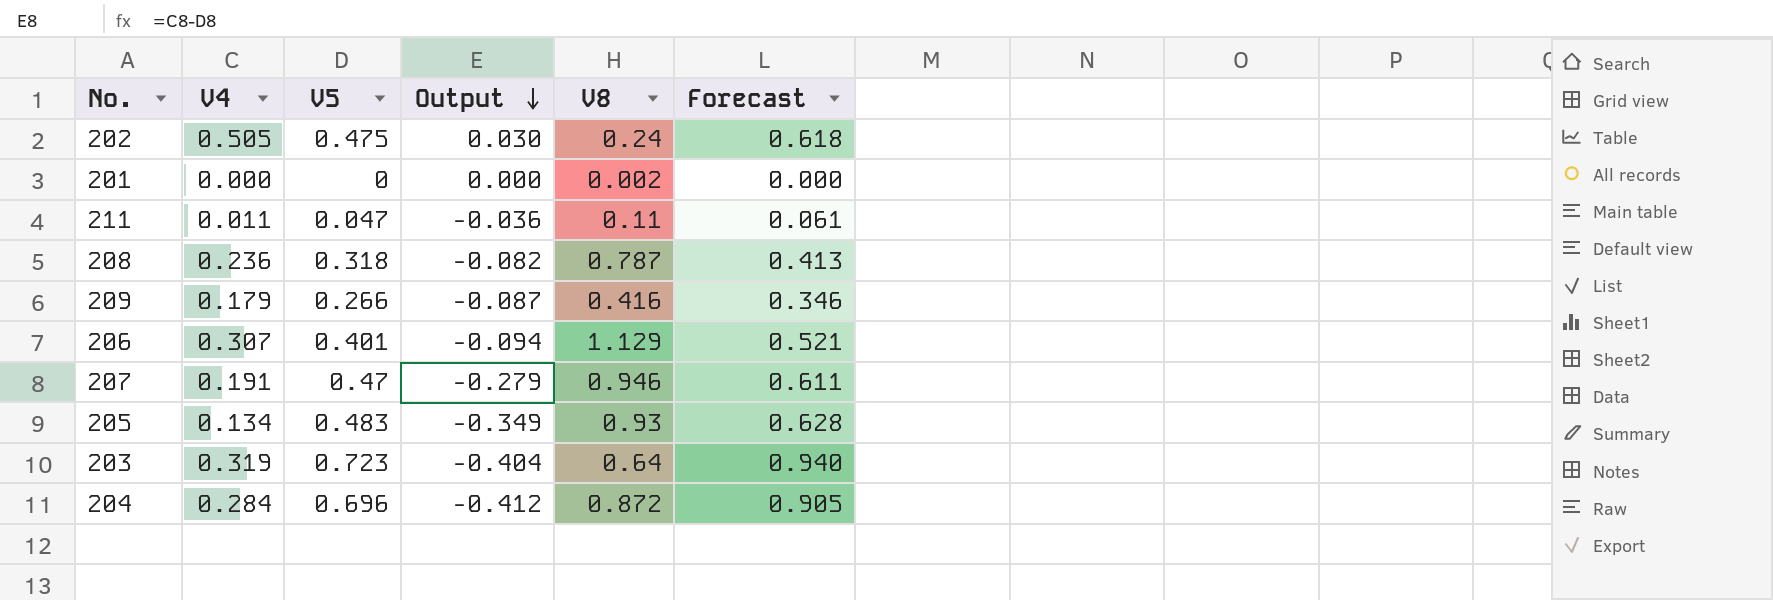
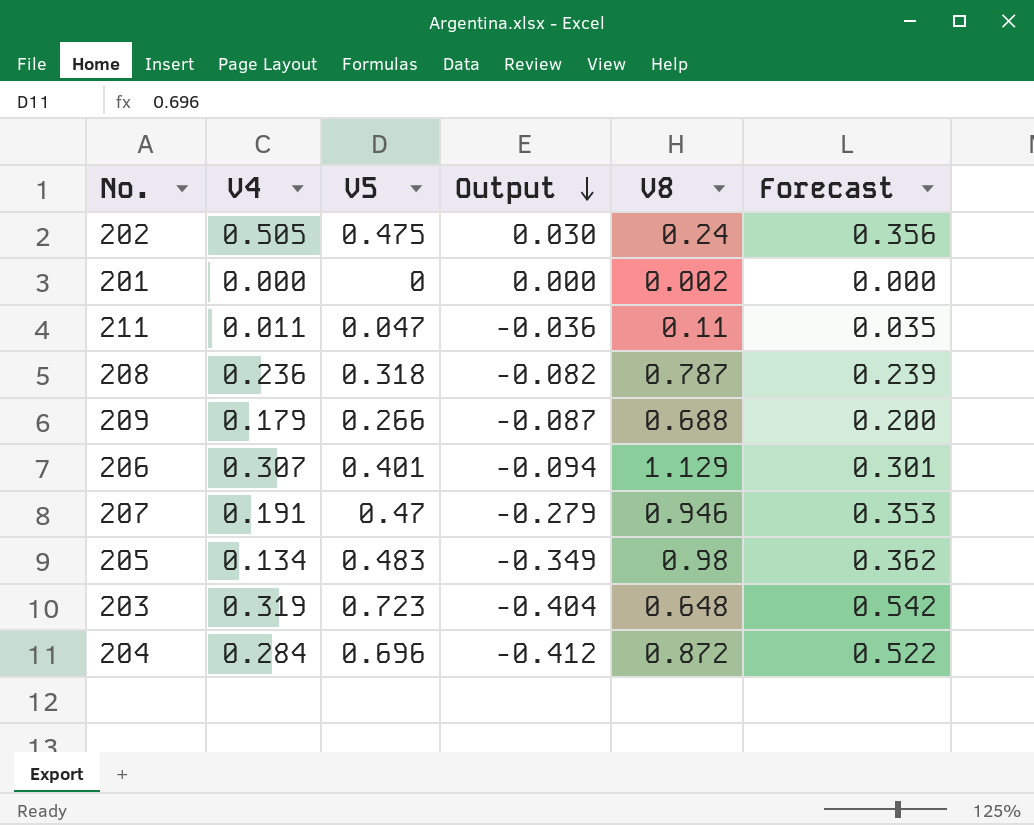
column Forecast | formula: [V5] * 1.3 -> [V5] * 0.75
209 | V8: 0.416 -> 0.688
205 | V8: 0.93 -> 0.98
203 | V8: 0.64 -> 0.648

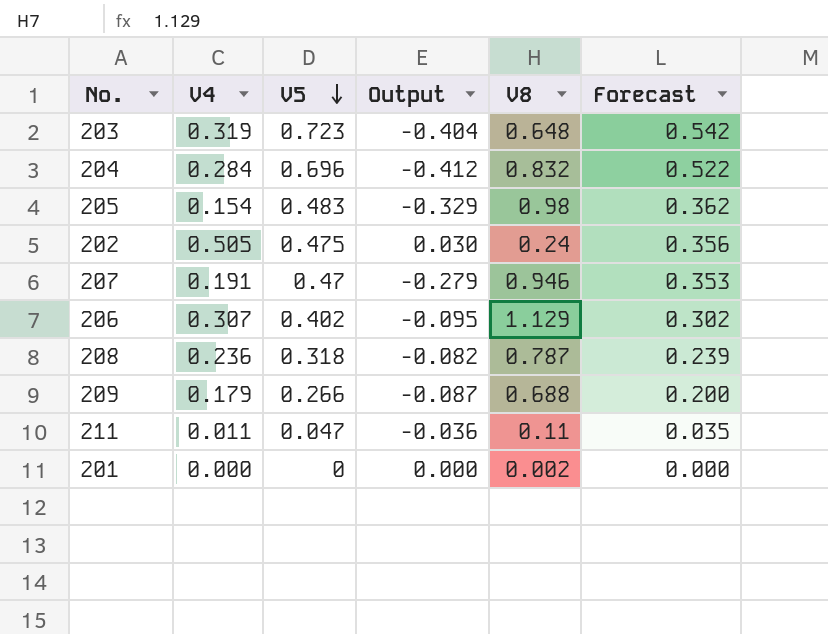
row order: Output descending -> V5 descending
204 | V8: 0.872 -> 0.832
205 | V4: 0.134 -> 0.154
205 | Output: -0.349 -> -0.329
206 | V5: 0.401 -> 0.402
206 | Output: -0.094 -> -0.095
206 | Forecast: 0.301 -> 0.302

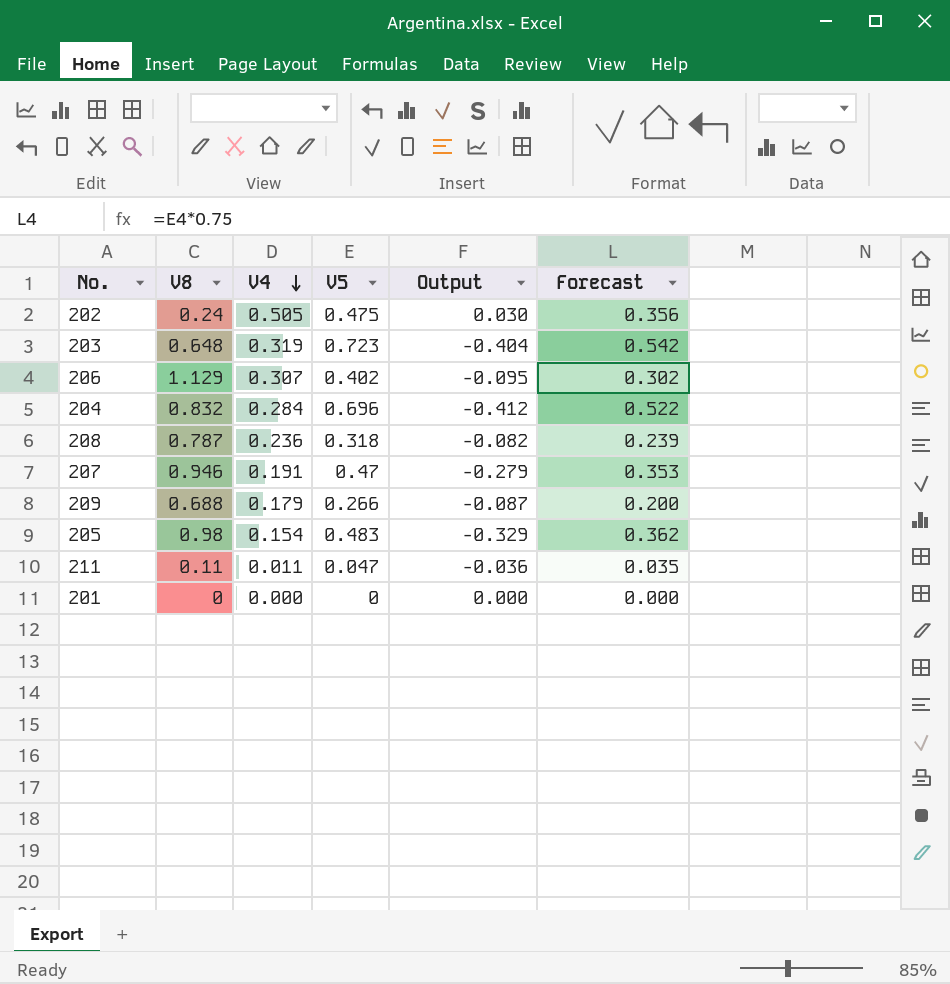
row order: V5 descending -> V4 descending
column V8 | position: 5 -> 2
201 | V8: 0.002 -> 0

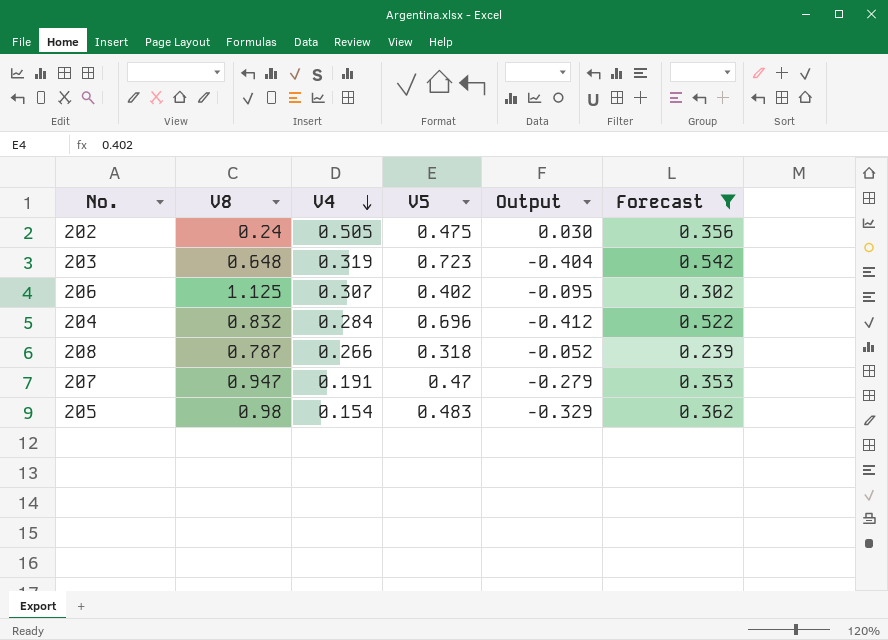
filter: none -> Forecast >= 0.239
206 | V8: 1.129 -> 1.125
208 | V4: 0.236 -> 0.266
208 | Output: -0.082 -> -0.052
207 | V8: 0.946 -> 0.947

